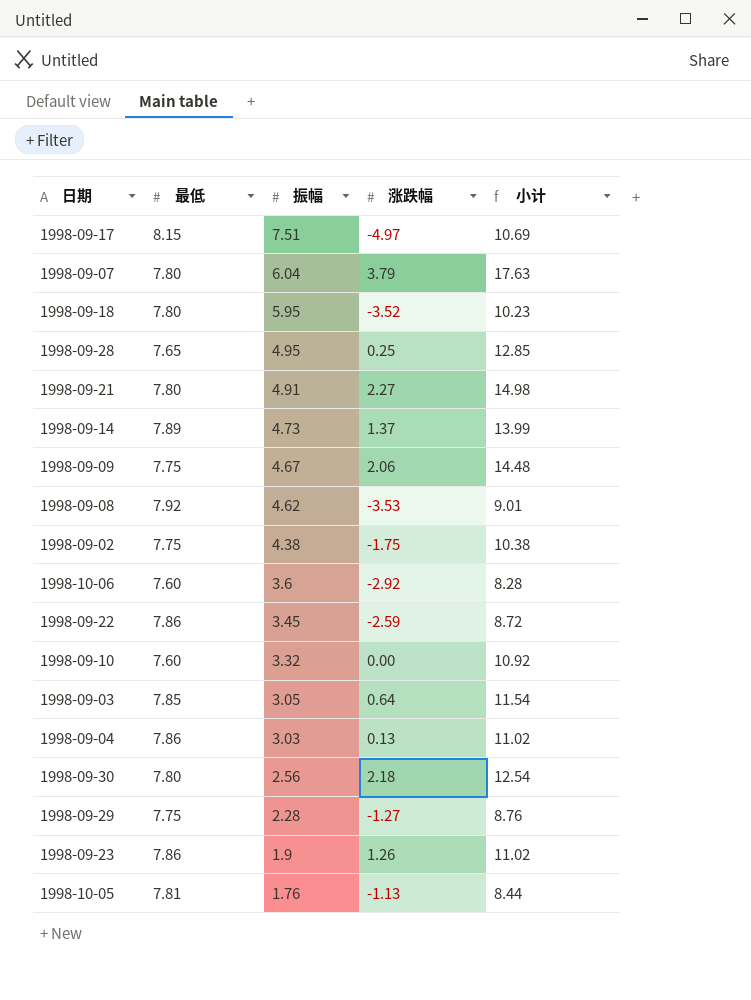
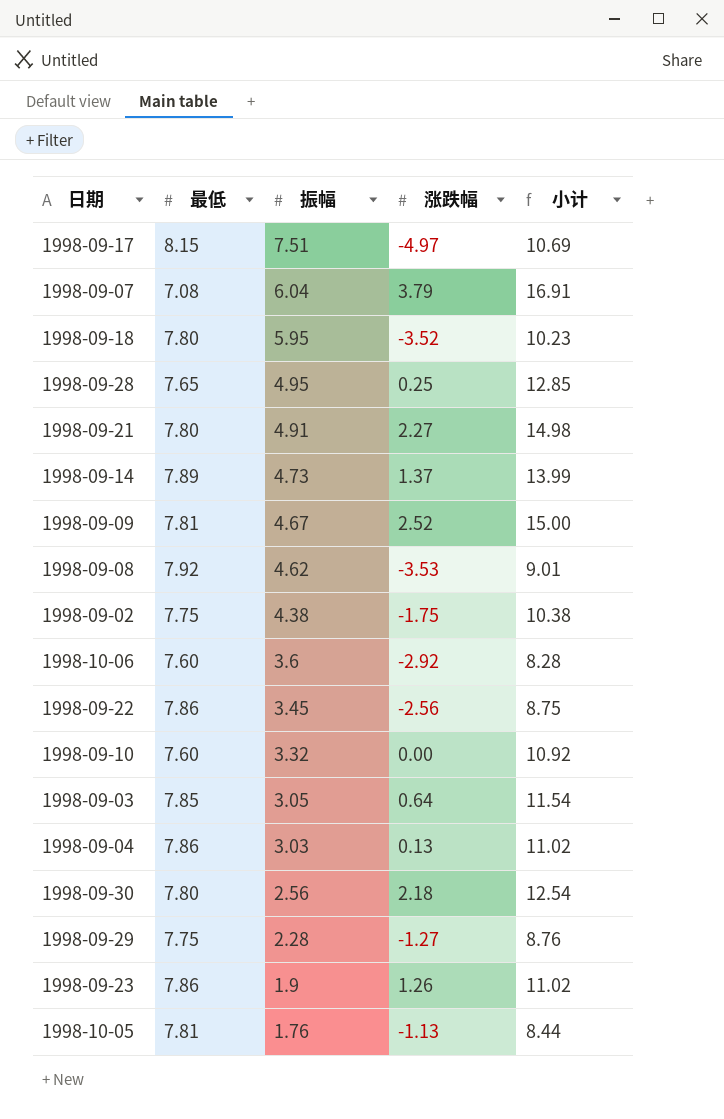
1998-09-07 | 最低: 7.80 -> 7.08
1998-09-07 | 小计: 17.63 -> 16.91
1998-09-09 | 最低: 7.75 -> 7.81
1998-09-09 | 涨跌幅: 2.06 -> 2.52
1998-09-09 | 小计: 14.48 -> 15.00
1998-09-22 | 涨跌幅: -2.59 -> -2.56
1998-09-22 | 小计: 8.72 -> 8.75

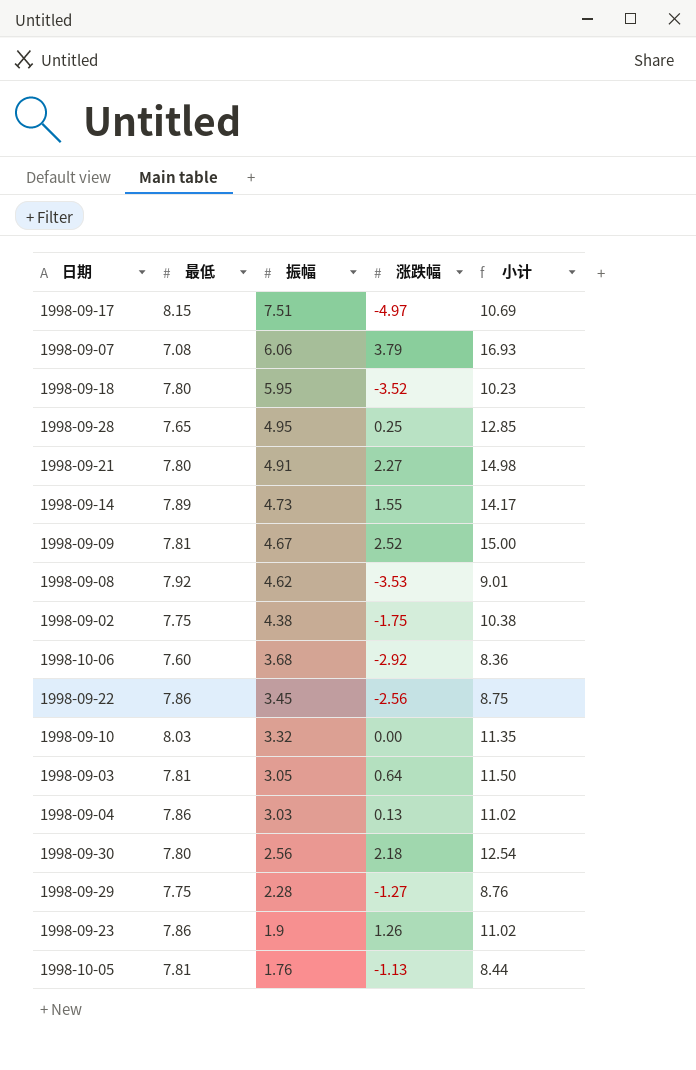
1998-09-07 | 振幅: 6.04 -> 6.06
1998-09-07 | 小计: 16.91 -> 16.93
1998-09-14 | 涨跌幅: 1.37 -> 1.55
1998-09-14 | 小计: 13.99 -> 14.17
1998-10-06 | 振幅: 3.6 -> 3.68
1998-10-06 | 小计: 8.28 -> 8.36
1998-09-10 | 最低: 7.60 -> 8.03
1998-09-10 | 小计: 10.92 -> 11.35
1998-09-03 | 最低: 7.85 -> 7.81
1998-09-03 | 小计: 11.54 -> 11.50

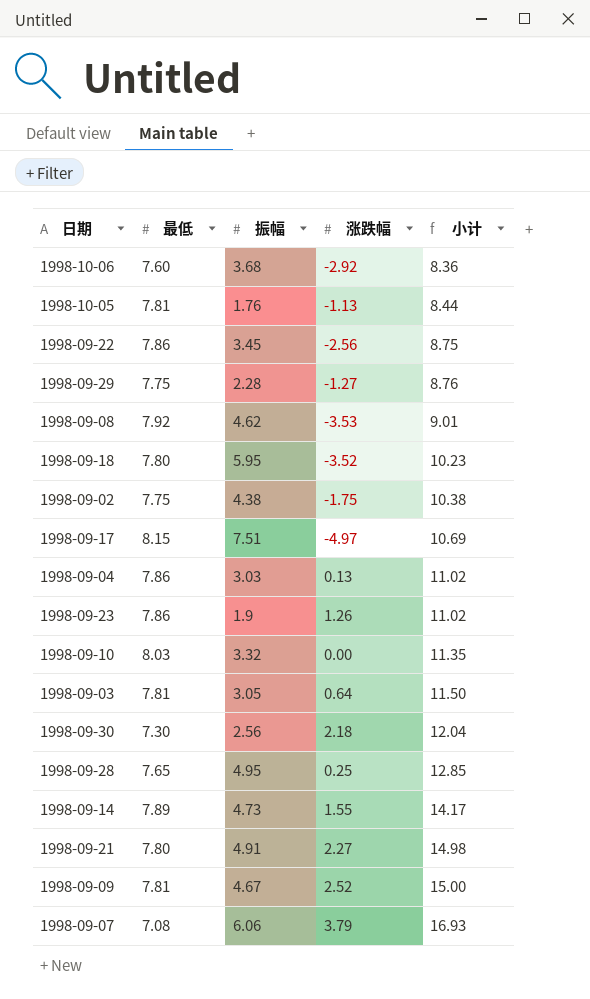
row order: 振幅 descending -> 小计 ascending
1998-09-30 | 最低: 7.80 -> 7.30
1998-09-30 | 小计: 12.54 -> 12.04

